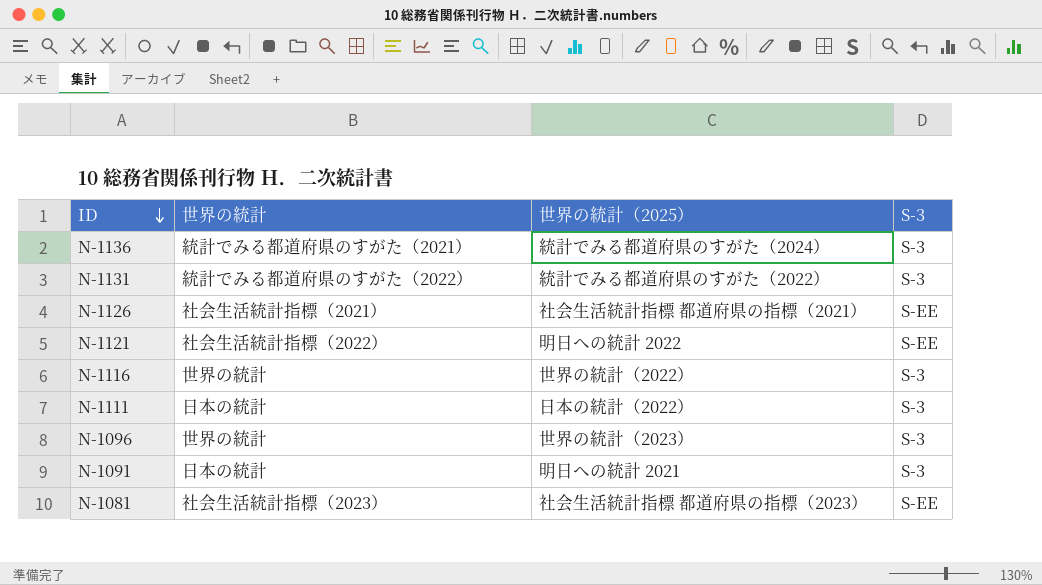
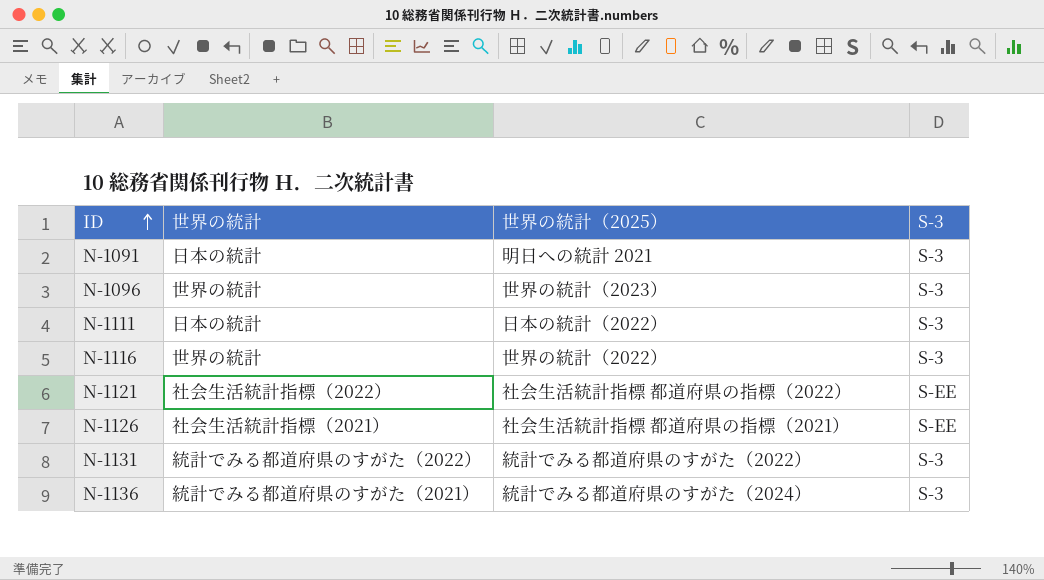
row order: ID descending -> ID ascending
row N-1081: 社会生活統計指標（2023） | 社会生活統計指標 都道府県の指標（2023） | S-EE -> none
N-1121 | 世界の統計（2025）: 明日への統計 2022 -> 社会生活統計指標 都道府県の指標（2022）

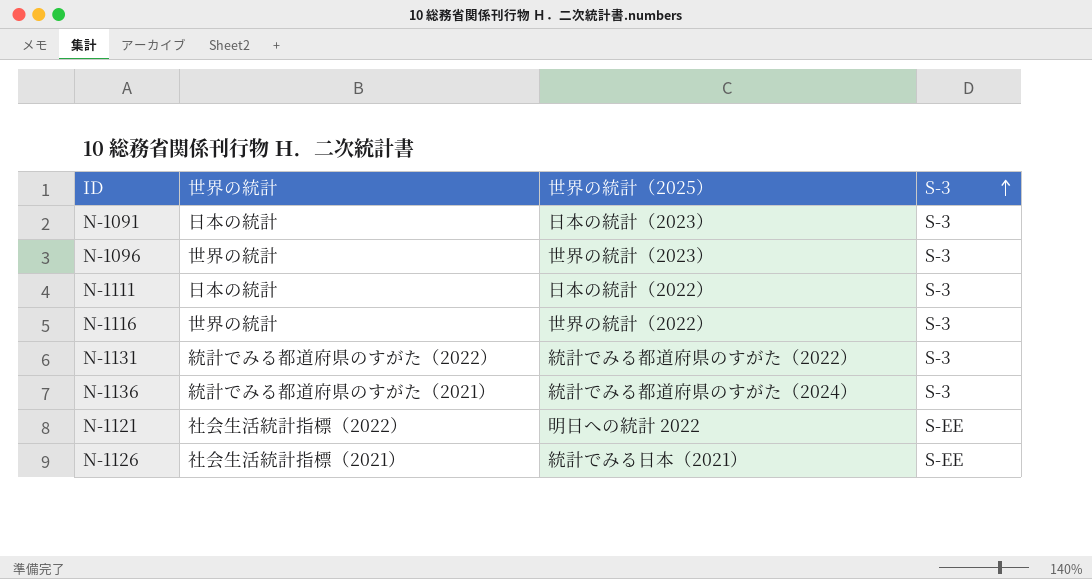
row order: ID ascending -> S-3 ascending
N-1091 | 世界の統計（2025）: 明日への統計 2021 -> 日本の統計（2023）
N-1121 | 世界の統計（2025）: 社会生活統計指標 都道府県の指標（2022） -> 明日への統計 2022
N-1126 | 世界の統計（2025）: 社会生活統計指標 都道府県の指標（2021） -> 統計でみる日本（2021）

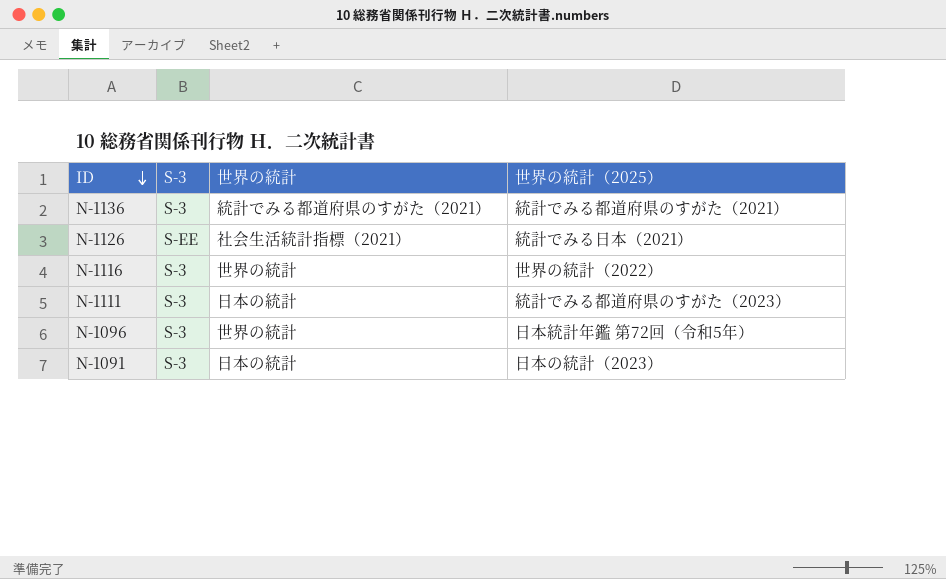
row order: S-3 ascending -> ID descending
column S-3 | position: 4 -> 2
row N-1131: 統計でみる都道府県のすがた（2022） | 統計でみる都道府県のすがた（2022） | S-3 -> none
row N-1121: 社会生活統計指標（2022） | 明日への統計 2022 | S-EE -> none
N-1136 | 世界の統計（2025）: 統計でみる都道府県のすがた（2024） -> 統計でみる都道府県のすがた（2021）
N-1111 | 世界の統計（2025）: 日本の統計（2022） -> 統計でみる都道府県のすがた（2023）
N-1096 | 世界の統計（2025）: 世界の統計（2023） -> 日本統計年鑑 第72回（令和5年）

